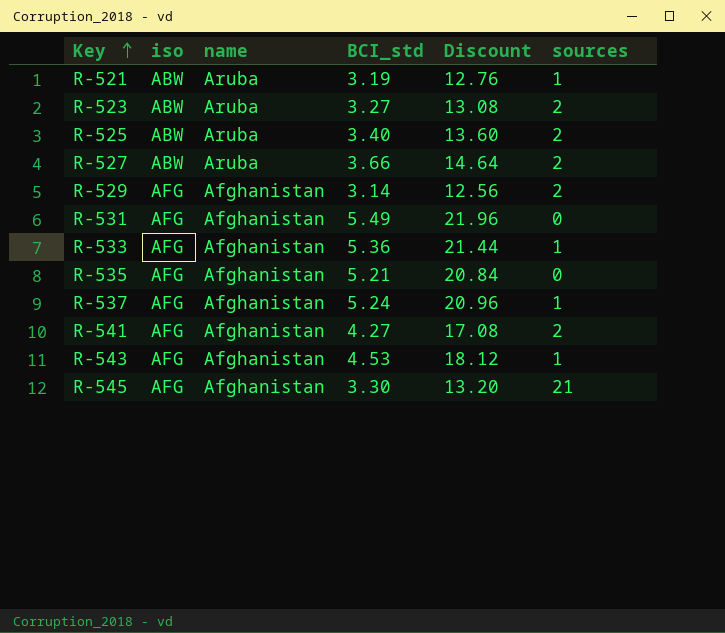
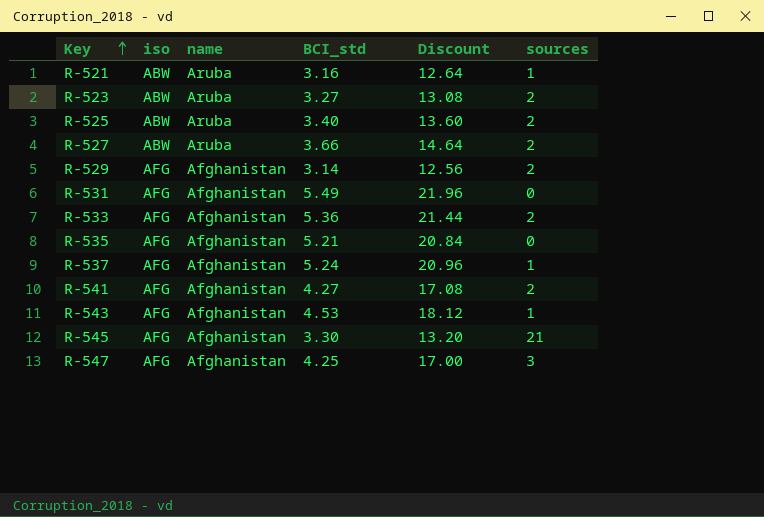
R-521 | BCI_std: 3.19 -> 3.16
R-521 | Discount: 12.76 -> 12.64
R-533 | sources: 1 -> 2
row R-547: none -> AFG | Afghanistan | 4.25 | 17.00 | 3

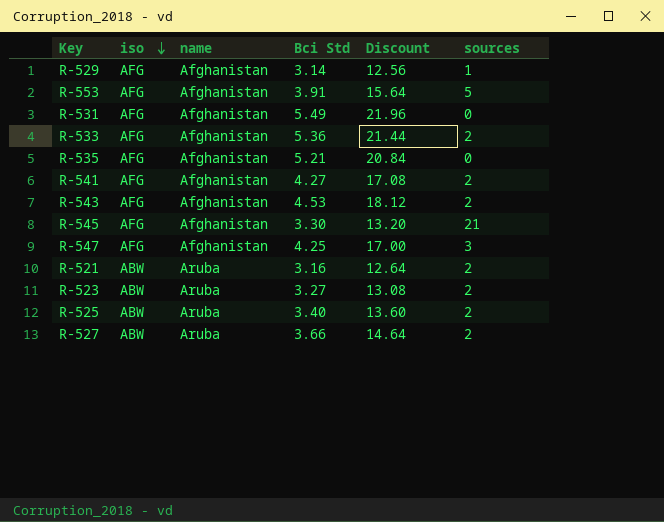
row order: Key ascending -> iso descending
column name: BCI_std -> Bci Std
row R-537: AFG | Afghanistan | 5.24 | 20.96 | 1 -> none
R-529 | sources: 2 -> 1
row R-553: none -> AFG | Afghanistan | 3.91 | 15.64 | 5
R-543 | sources: 1 -> 2
R-521 | sources: 1 -> 2

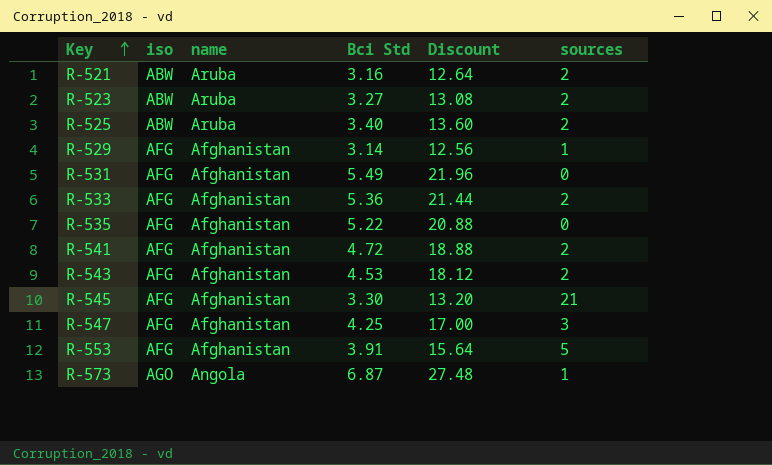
row order: iso descending -> Key ascending
row R-527: ABW | Aruba | 3.66 | 14.64 | 2 -> none
R-535 | Bci Std: 5.21 -> 5.22
R-535 | Discount: 20.84 -> 20.88
R-541 | Bci Std: 4.27 -> 4.72
R-541 | Discount: 17.08 -> 18.88
row R-573: none -> AGO | Angola | 6.87 | 27.48 | 1

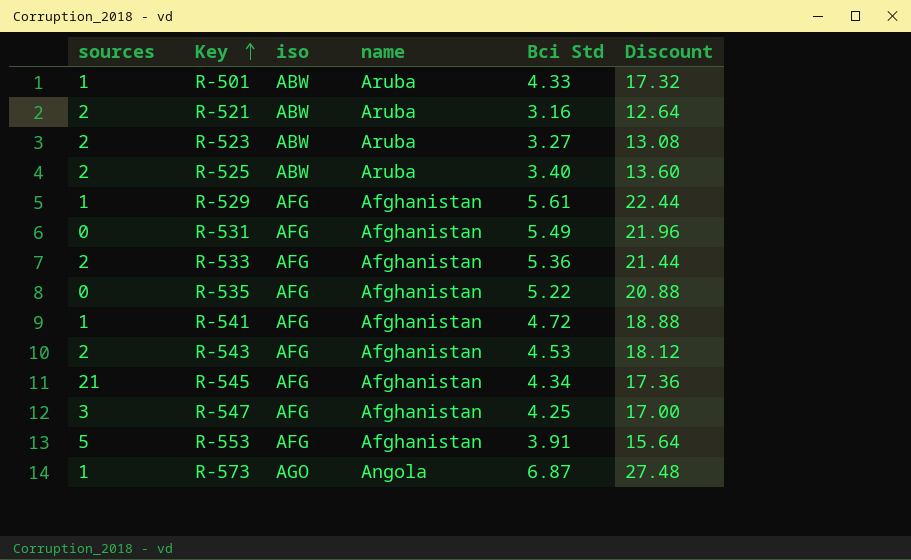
column sources | position: 6 -> 1
row R-501: none -> 1 | ABW | Aruba | 4.33 | 17.32
R-529 | Bci Std: 3.14 -> 5.61
R-529 | Discount: 12.56 -> 22.44
R-541 | sources: 2 -> 1
R-545 | Bci Std: 3.30 -> 4.34
R-545 | Discount: 13.20 -> 17.36

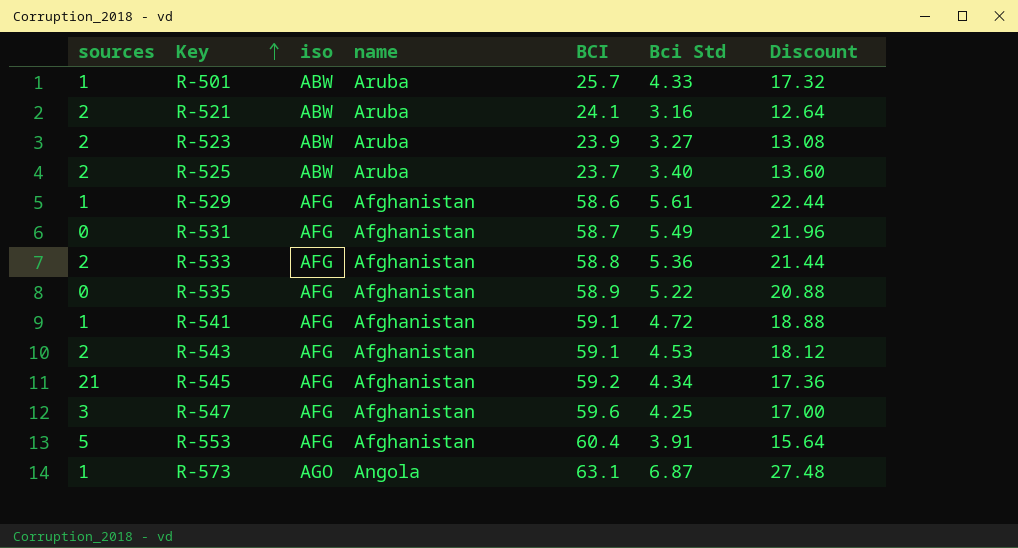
column BCI | position: none -> 5

